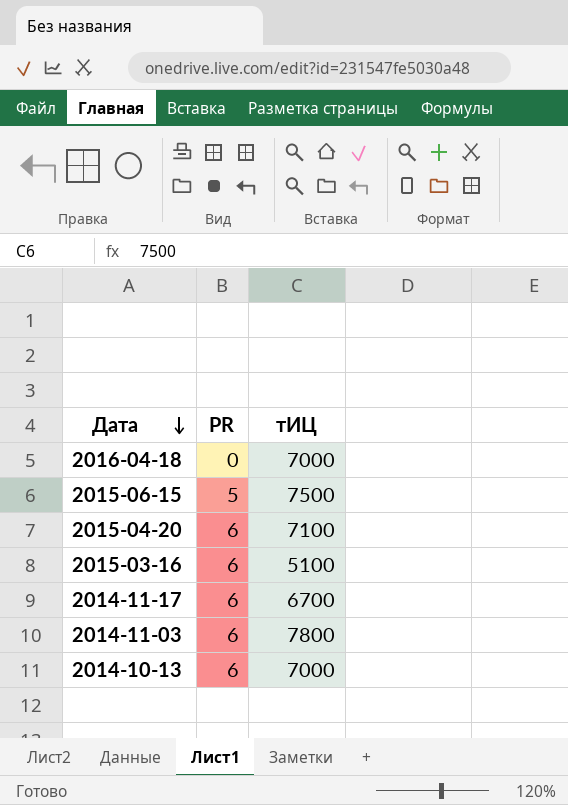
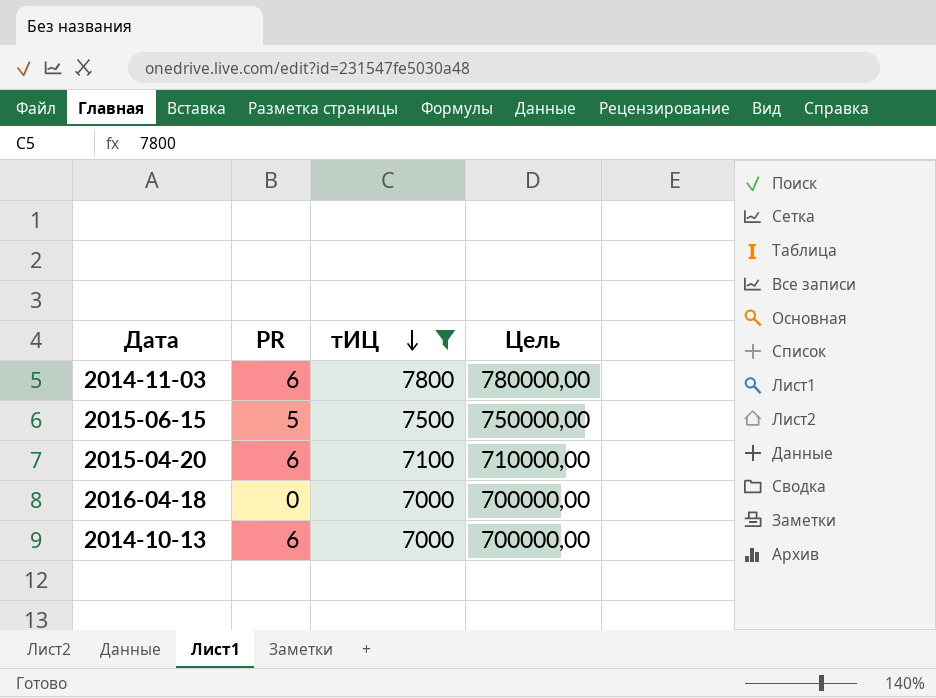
filter: none -> тИЦ >= 7000
row order: Дата descending -> тИЦ descending
column Цель | formula: none -> [тИЦ] * 100

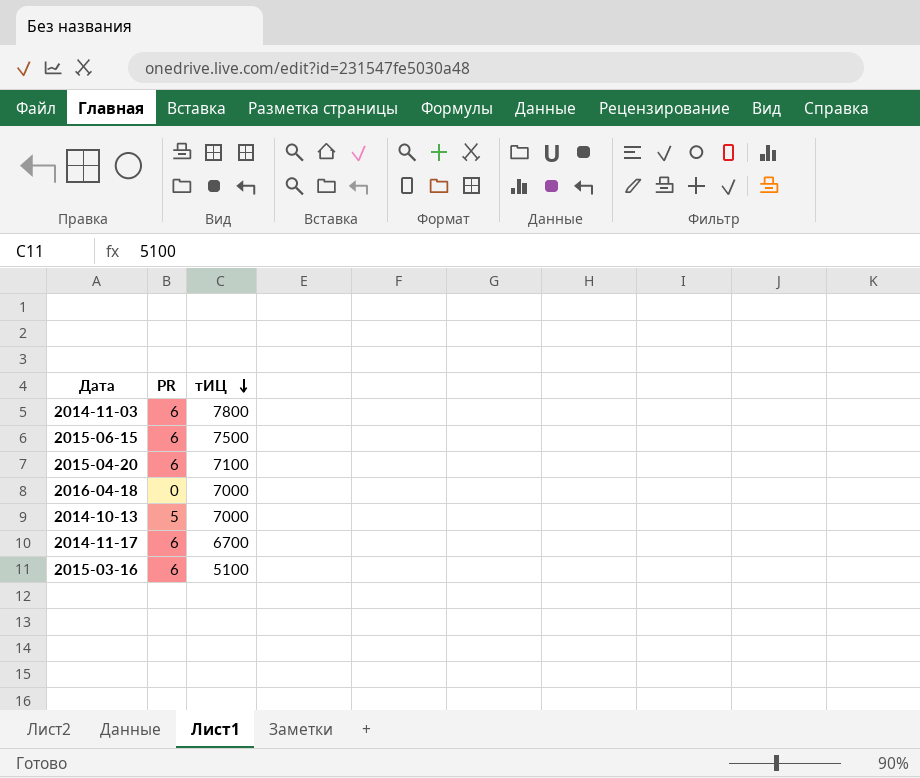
filter: тИЦ >= 7000 -> none
column Цель | formula: [тИЦ] * 100 -> none
2015-06-15 | PR: 5 -> 6
2014-10-13 | PR: 6 -> 5

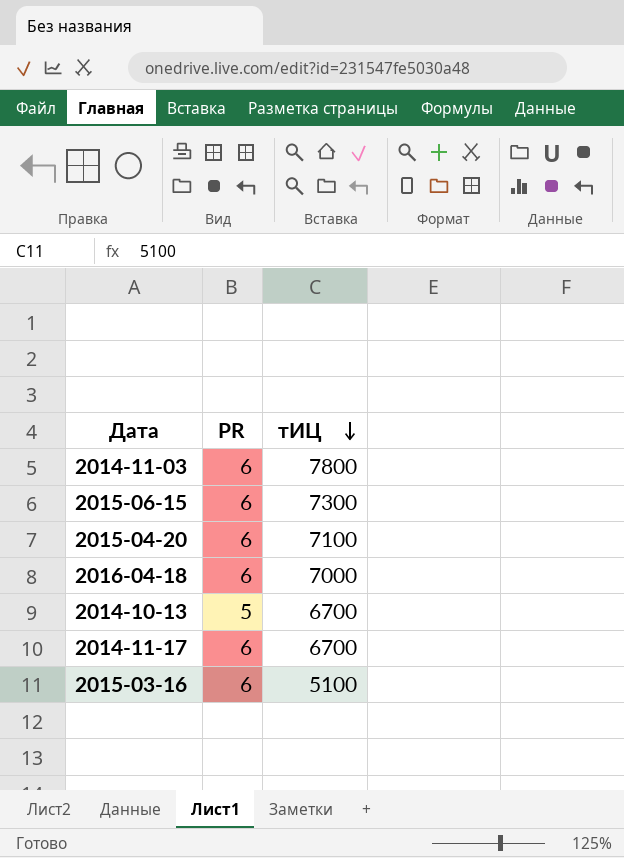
2015-06-15 | тИЦ: 7500 -> 7300
2016-04-18 | PR: 0 -> 6
2014-10-13 | тИЦ: 7000 -> 6700

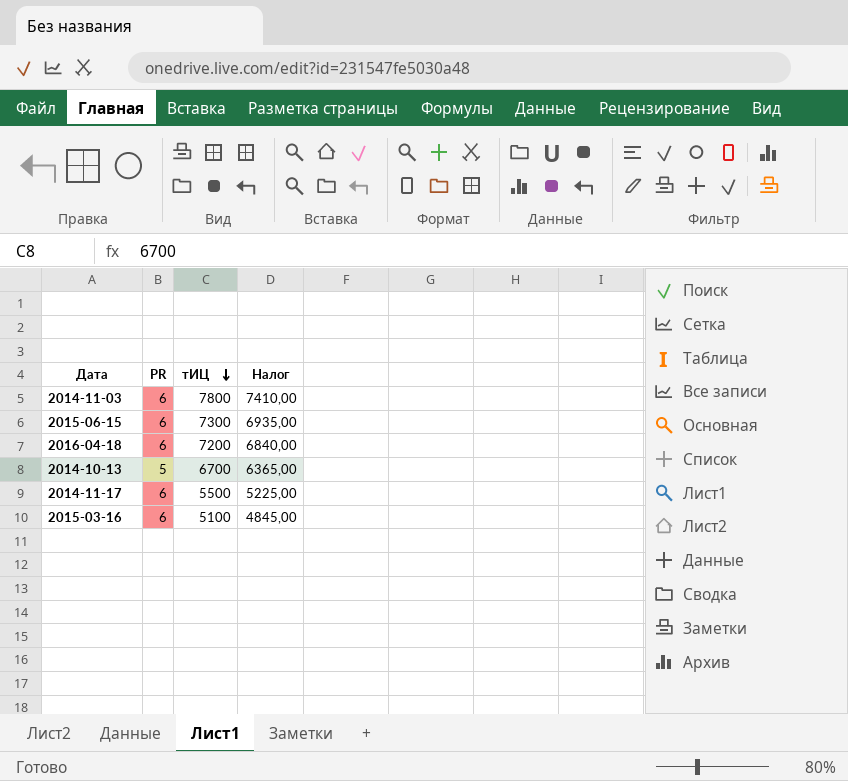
column Налог | formula: none -> [тИЦ] * 0,95
row 2015-04-20: 6 | 7100 -> none
2016-04-18 | тИЦ: 7000 -> 7200
2014-11-17 | тИЦ: 6700 -> 5500

